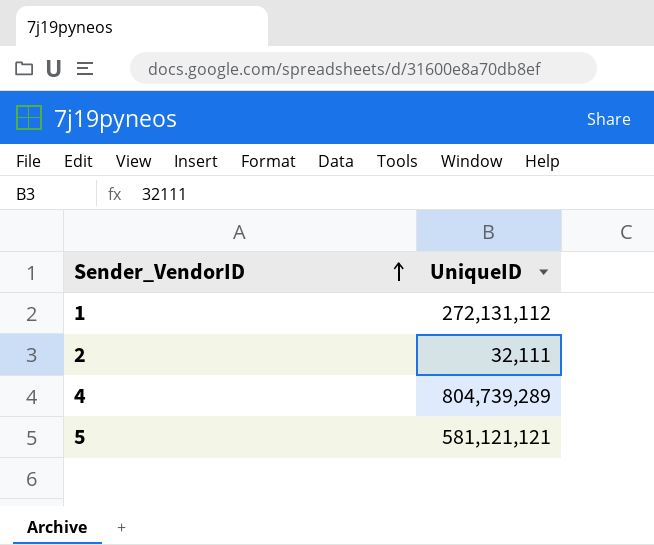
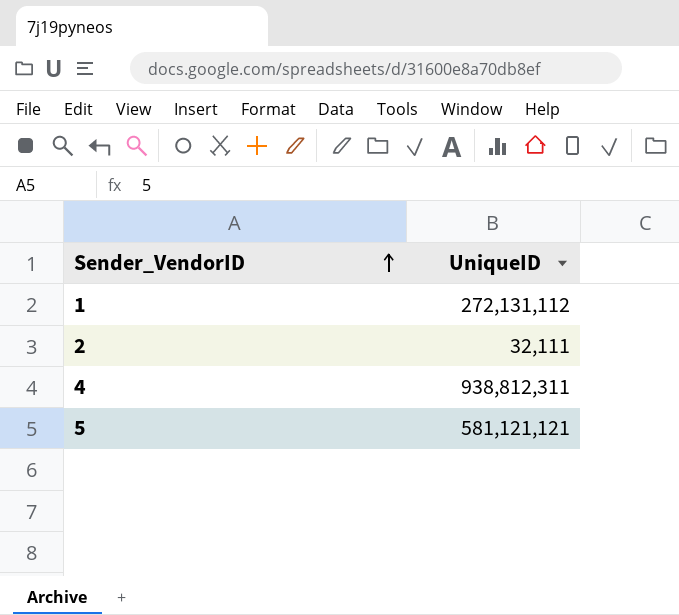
4 | UniqueID: 804,739,289 -> 938,812,311

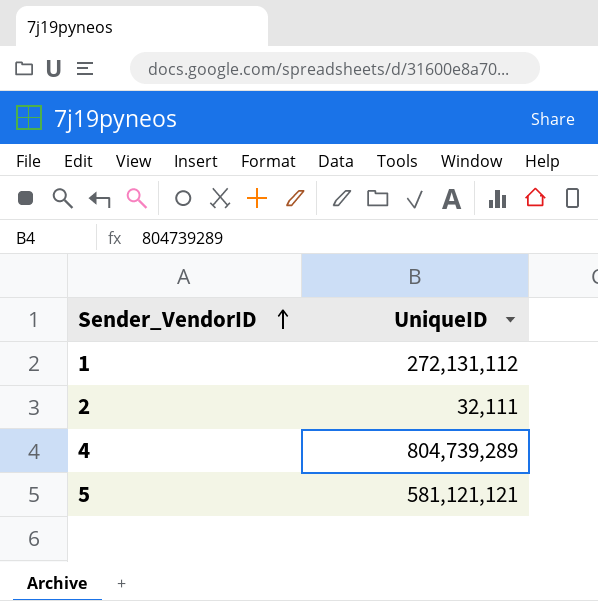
4 | UniqueID: 938,812,311 -> 804,739,289

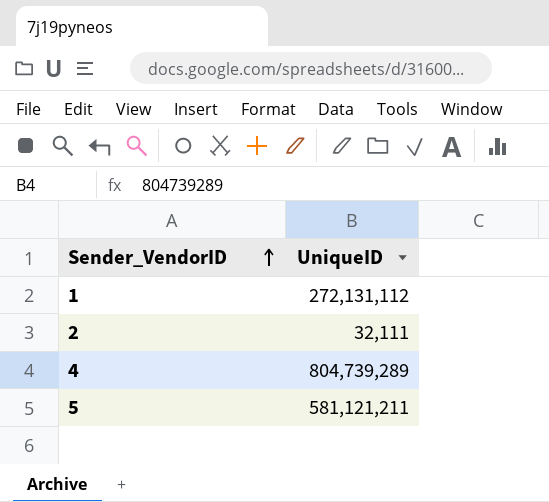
5 | UniqueID: 581,121,121 -> 581,121,211

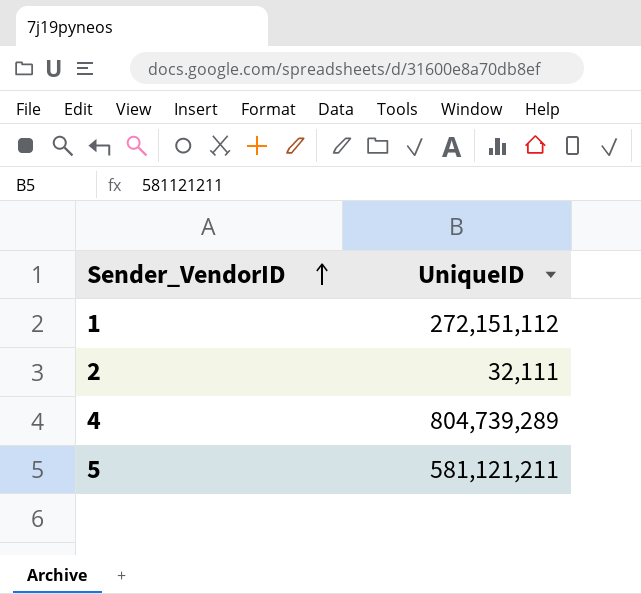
1 | UniqueID: 272,131,112 -> 272,151,112

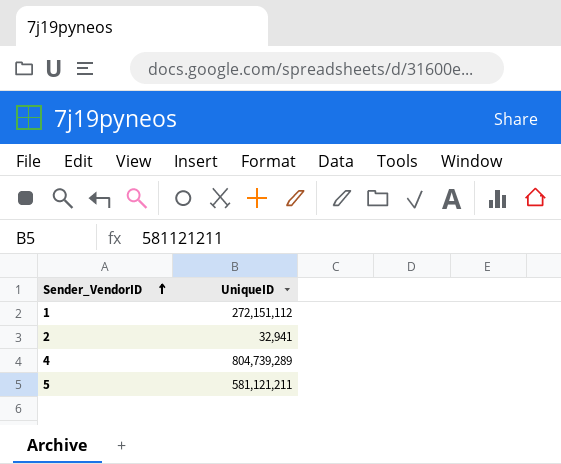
2 | UniqueID: 32,111 -> 32,941

